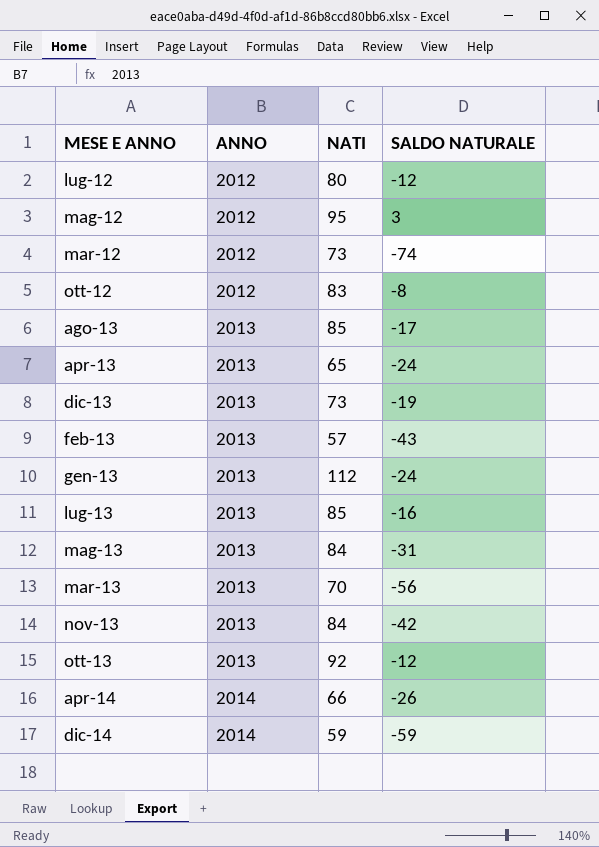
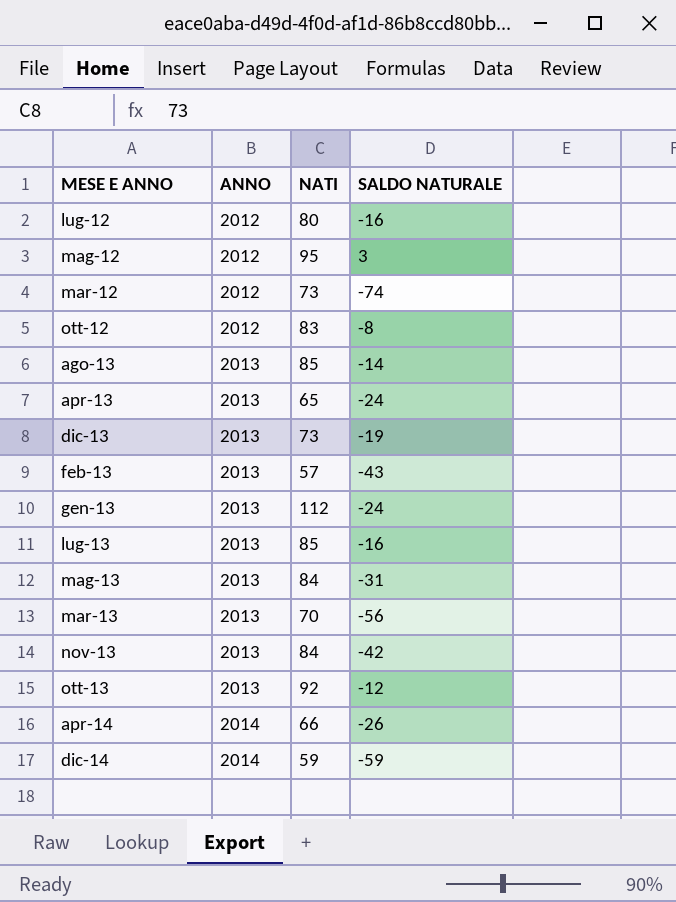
lug-12 | SALDO NATURALE: -12 -> -16
ago-13 | SALDO NATURALE: -17 -> -14

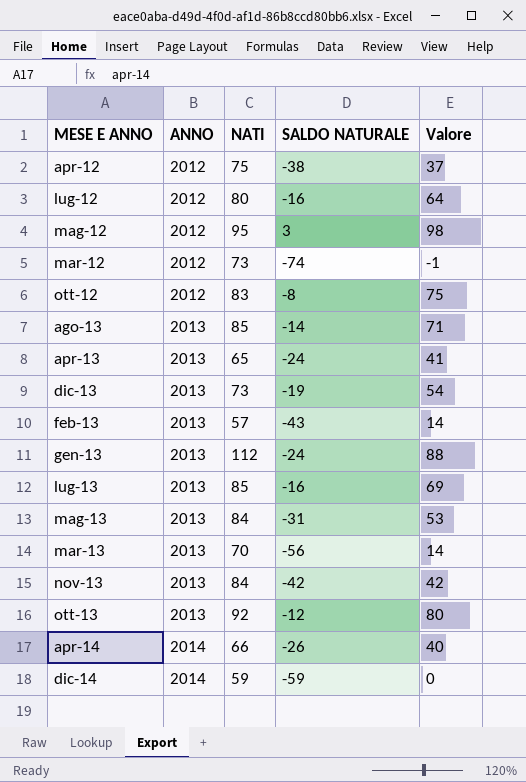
column Valore | formula: none -> [NATI] + [SALDO NATURALE]
row apr-12: none -> 2012 | 75 | -38 | 37

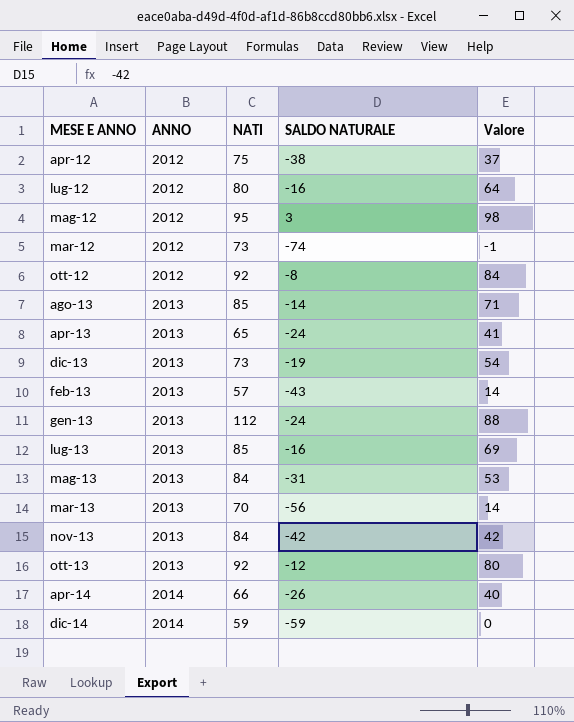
ott-12 | NATI: 83 -> 92
ott-12 | Valore: 75 -> 84

